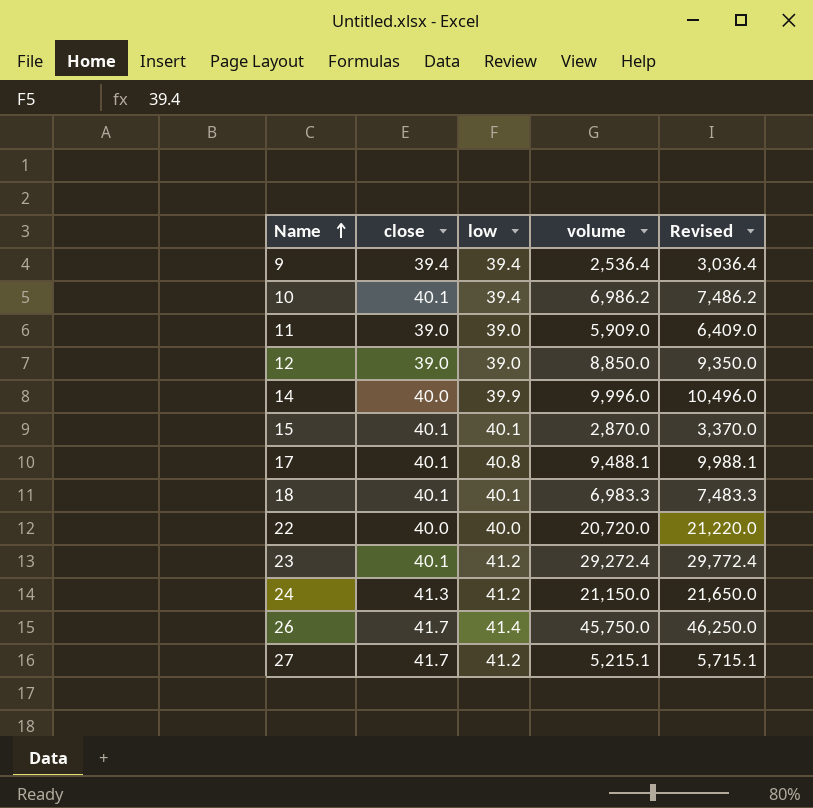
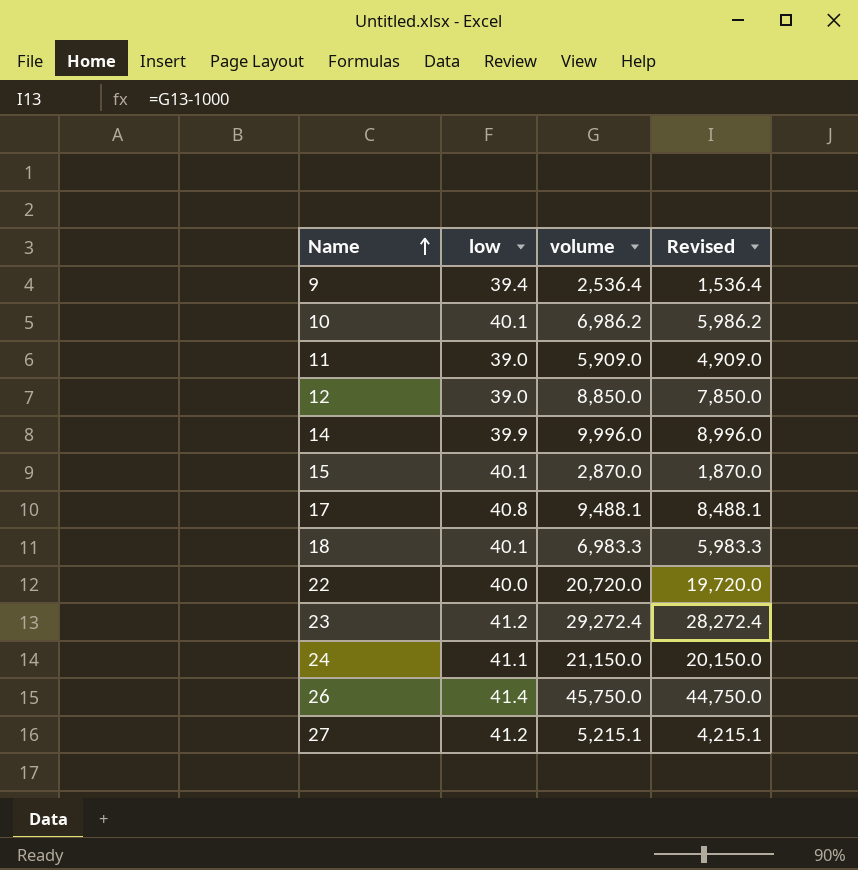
column close | position: 2 -> none
column Revised | formula: [volume] + 500 -> [volume] - 1000
10 | low: 39.4 -> 40.1
24 | low: 41.2 -> 41.1

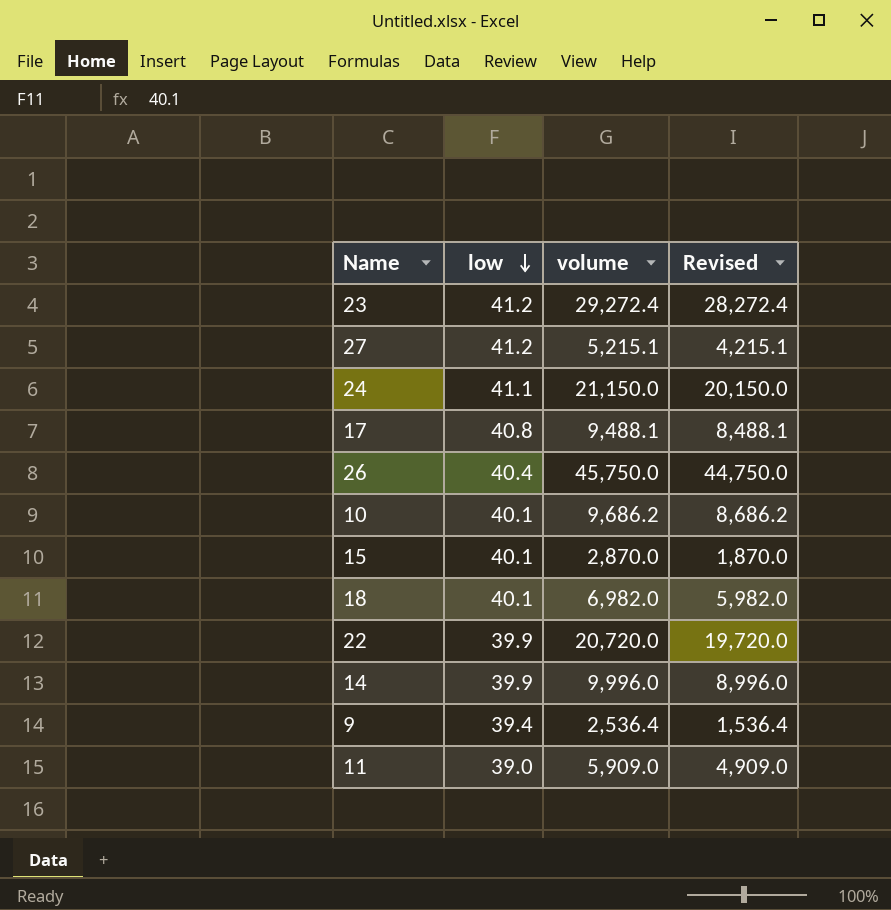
row order: Name ascending -> low descending
row 12: 39.0 | 8,850.0 | 7,850.0 -> none
26 | low: 41.4 -> 40.4
10 | volume: 6,986.2 -> 9,686.2
10 | Revised: 5,986.2 -> 8,686.2
18 | volume: 6,983.3 -> 6,982.0
18 | Revised: 5,983.3 -> 5,982.0
22 | low: 40.0 -> 39.9

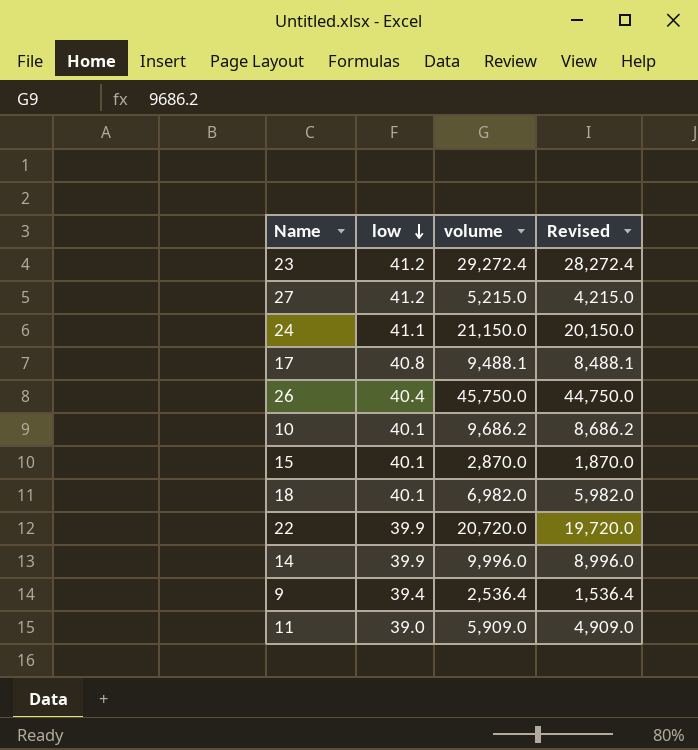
27 | volume: 5,215.1 -> 5,215.0
27 | Revised: 4,215.1 -> 4,215.0

